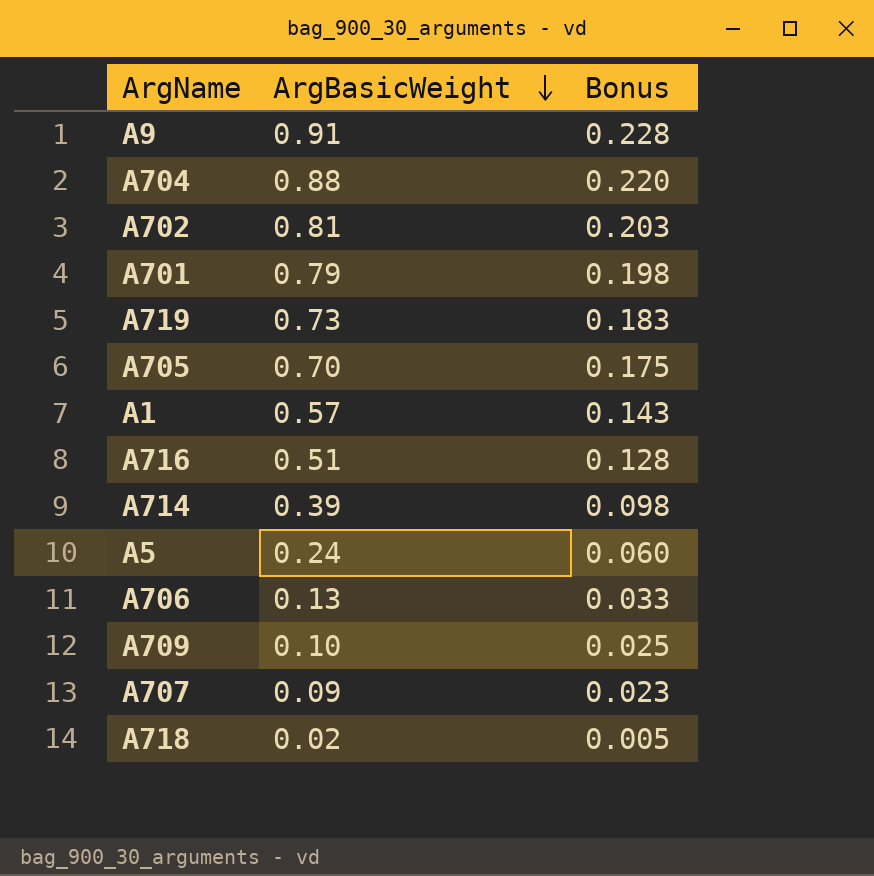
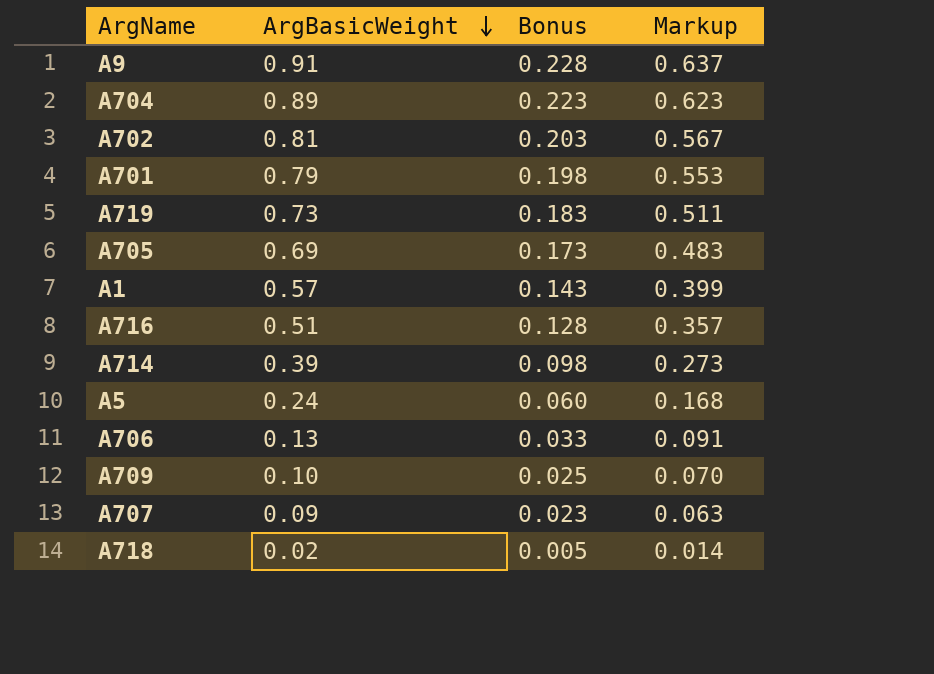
column Markup | formula: none -> [ArgBasicWeight] * 0.7
A704 | ArgBasicWeight: 0.88 -> 0.89
A704 | Bonus: 0.220 -> 0.223
A705 | ArgBasicWeight: 0.70 -> 0.69
A705 | Bonus: 0.175 -> 0.173

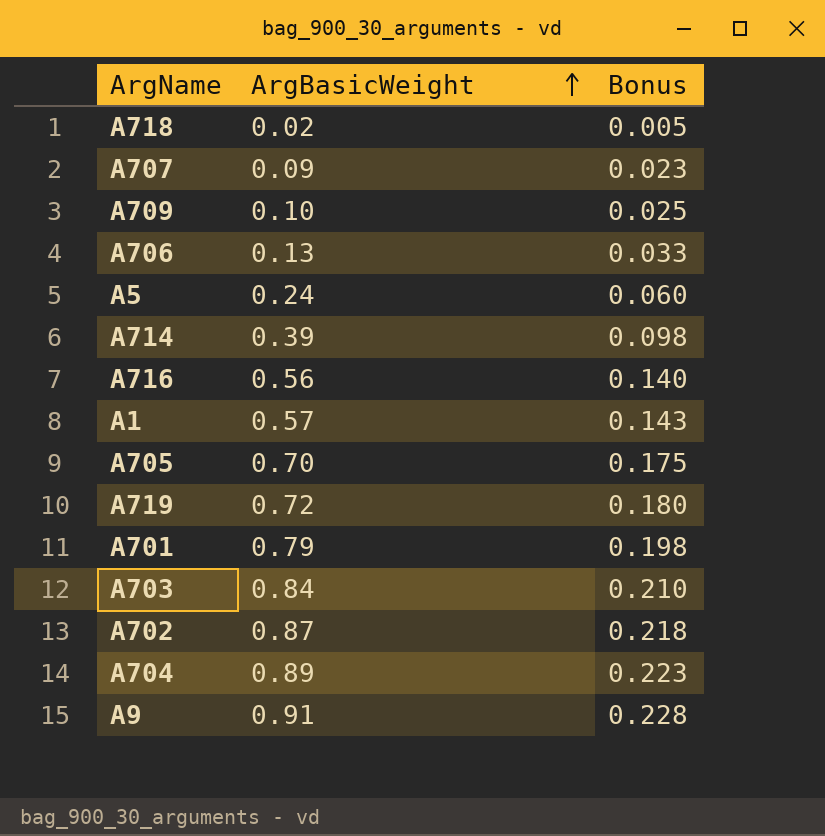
row order: ArgBasicWeight descending -> ArgBasicWeight ascending
column Markup | formula: [ArgBasicWeight] * 0.7 -> none
A716 | ArgBasicWeight: 0.51 -> 0.56
A716 | Bonus: 0.128 -> 0.140
A705 | ArgBasicWeight: 0.69 -> 0.70
A705 | Bonus: 0.173 -> 0.175
A719 | ArgBasicWeight: 0.73 -> 0.72
A719 | Bonus: 0.183 -> 0.180
row A703: none -> 0.84 | 0.210
A702 | ArgBasicWeight: 0.81 -> 0.87
A702 | Bonus: 0.203 -> 0.218

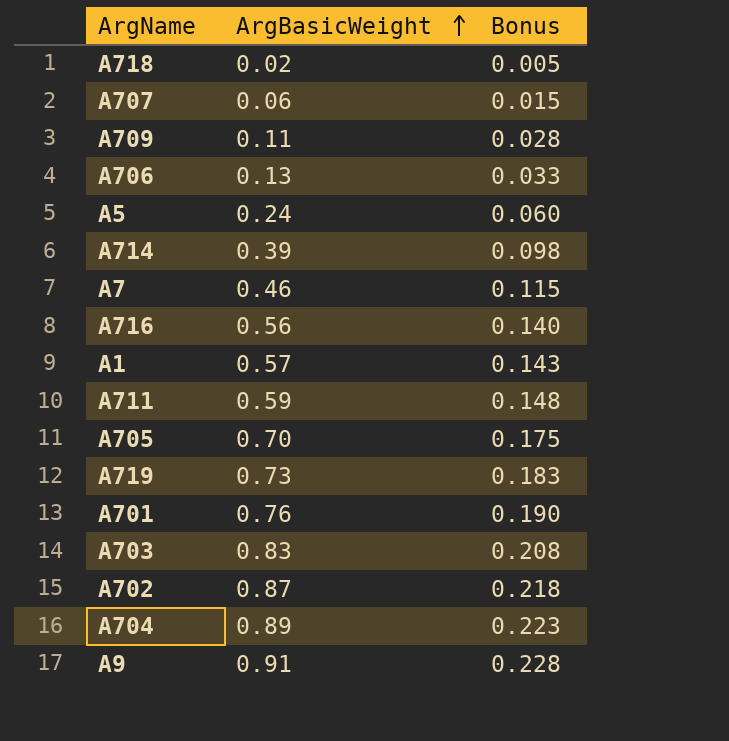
A707 | ArgBasicWeight: 0.09 -> 0.06
A707 | Bonus: 0.023 -> 0.015
A709 | ArgBasicWeight: 0.10 -> 0.11
A709 | Bonus: 0.025 -> 0.028
row A7: none -> 0.46 | 0.115
row A711: none -> 0.59 | 0.148
A719 | ArgBasicWeight: 0.72 -> 0.73
A719 | Bonus: 0.180 -> 0.183
A701 | ArgBasicWeight: 0.79 -> 0.76
A701 | Bonus: 0.198 -> 0.190
A703 | ArgBasicWeight: 0.84 -> 0.83
A703 | Bonus: 0.210 -> 0.208

